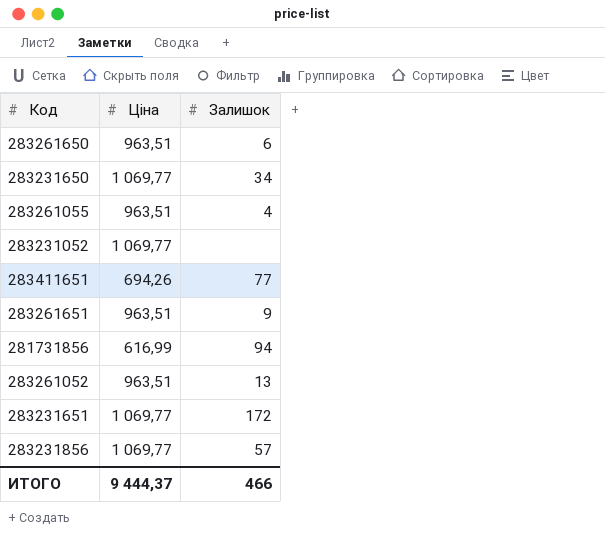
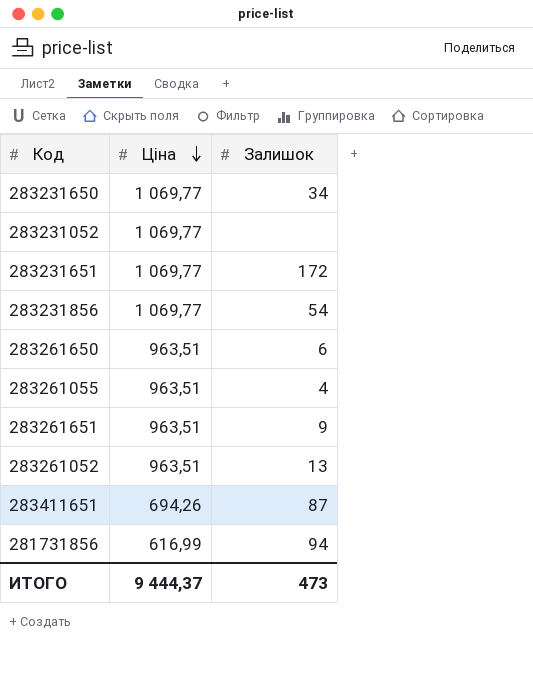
row order: none -> Ціна descending
283231856 | Залишок: 57 -> 54
283411651 | Залишок: 77 -> 87
ИТОГО | Залишок: 466 -> 473

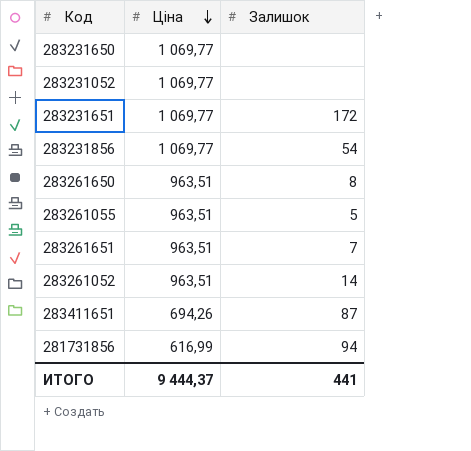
283231650 | Залишок: 34 -> none
283261650 | Залишок: 6 -> 8
283261055 | Залишок: 4 -> 5
283261651 | Залишок: 9 -> 7
283261052 | Залишок: 13 -> 14
ИТОГО | Залишок: 473 -> 441

